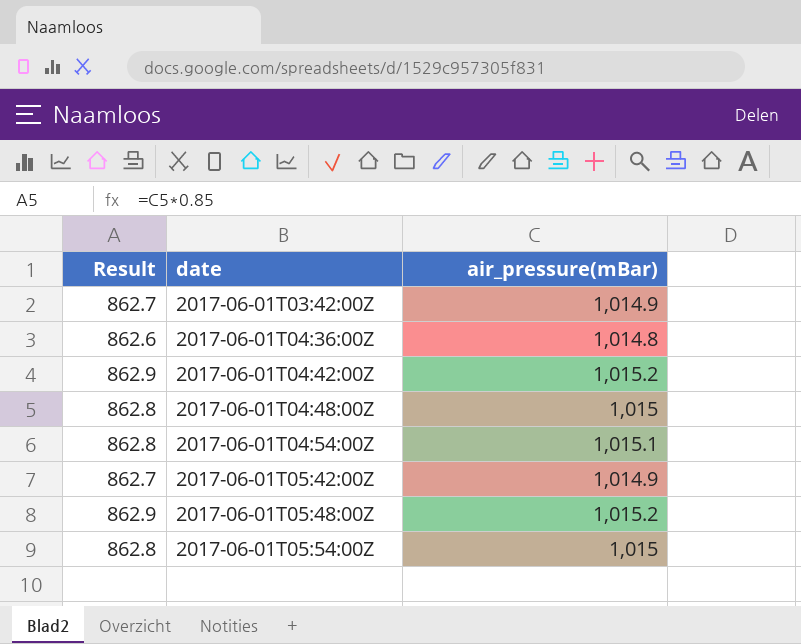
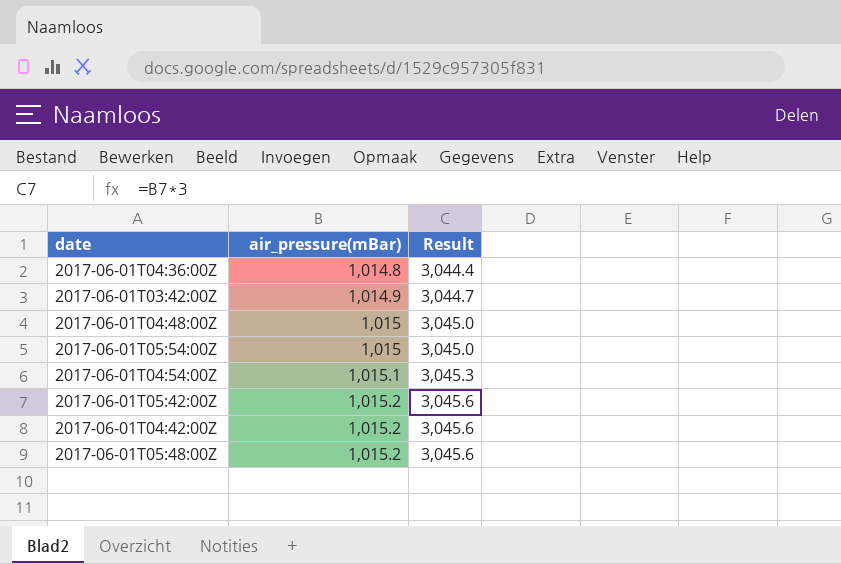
row order: date ascending -> air_pressure(mBar) ascending
column Result | formula: [air_pressure(mBar)] * 0.85 -> [air_pressure(mBar)] * 3
column Result | position: 1 -> 3
2017-06-01T05:42:00Z | air_pressure(mBar): 1,014.9 -> 1,015.2

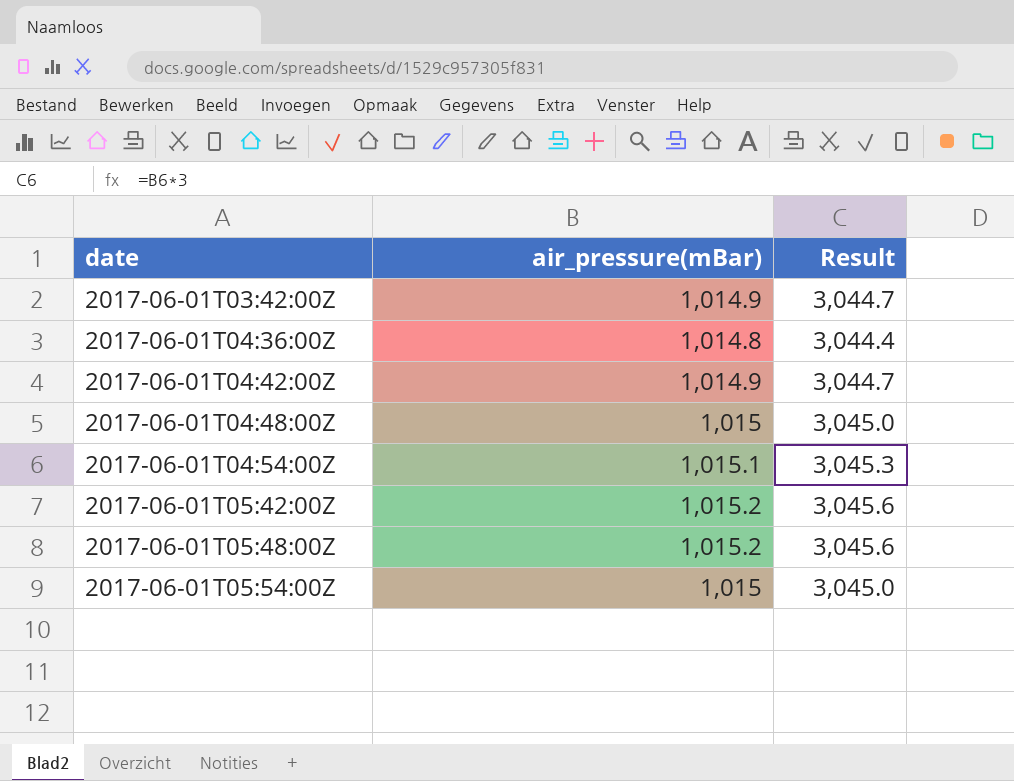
row order: air_pressure(mBar) ascending -> date ascending
2017-06-01T04:42:00Z | air_pressure(mBar): 1,015.2 -> 1,014.9
2017-06-01T04:42:00Z | Result: 3,045.6 -> 3,044.7

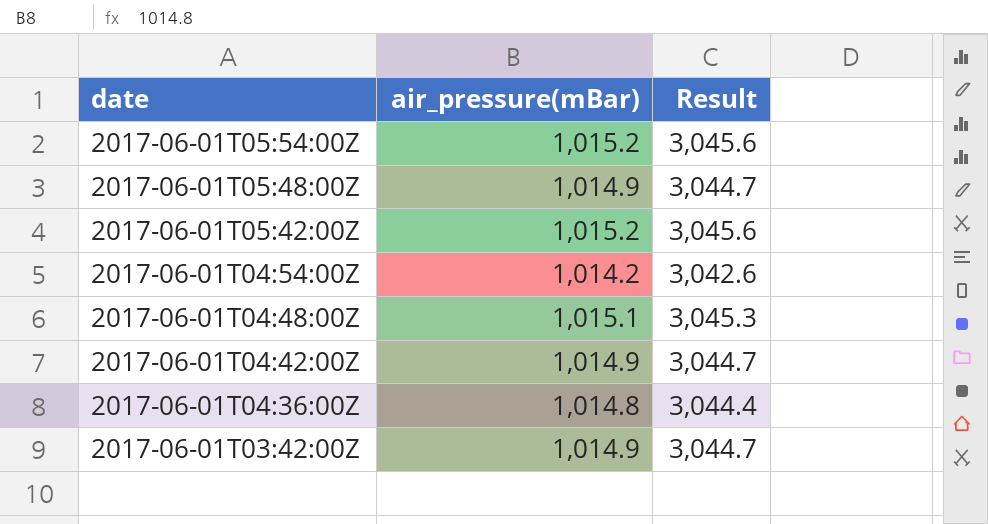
row order: date ascending -> date descending
2017-06-01T05:54:00Z | air_pressure(mBar): 1,015 -> 1,015.2
2017-06-01T05:54:00Z | Result: 3,045.0 -> 3,045.6
2017-06-01T05:48:00Z | air_pressure(mBar): 1,015.2 -> 1,014.9
2017-06-01T05:48:00Z | Result: 3,045.6 -> 3,044.7
2017-06-01T04:54:00Z | air_pressure(mBar): 1,015.1 -> 1,014.2
2017-06-01T04:54:00Z | Result: 3,045.3 -> 3,042.6
2017-06-01T04:48:00Z | air_pressure(mBar): 1,015 -> 1,015.1
2017-06-01T04:48:00Z | Result: 3,045.0 -> 3,045.3

